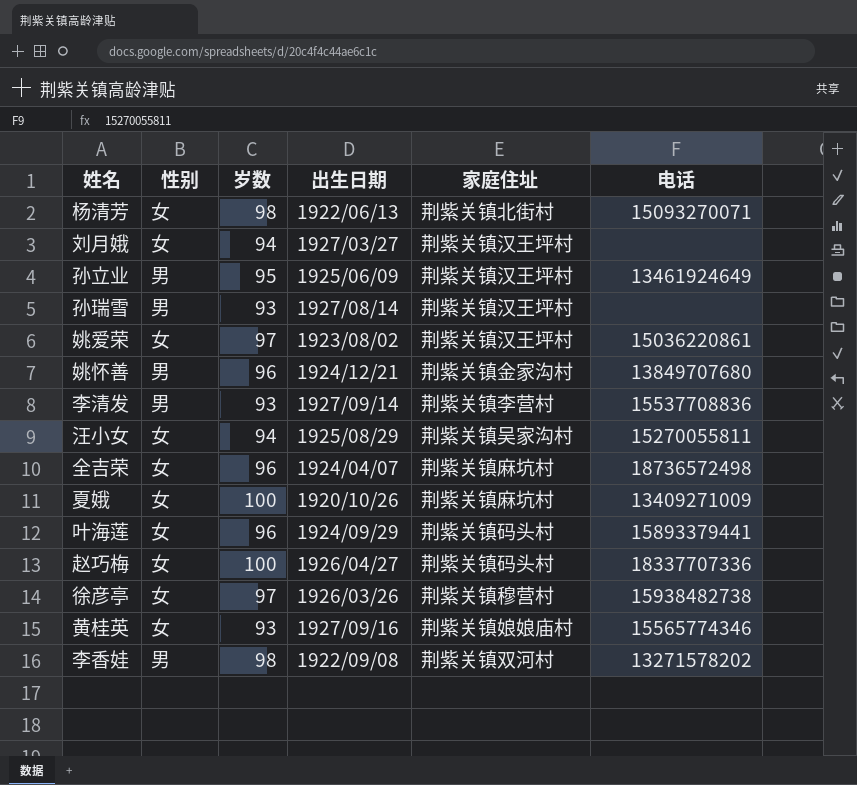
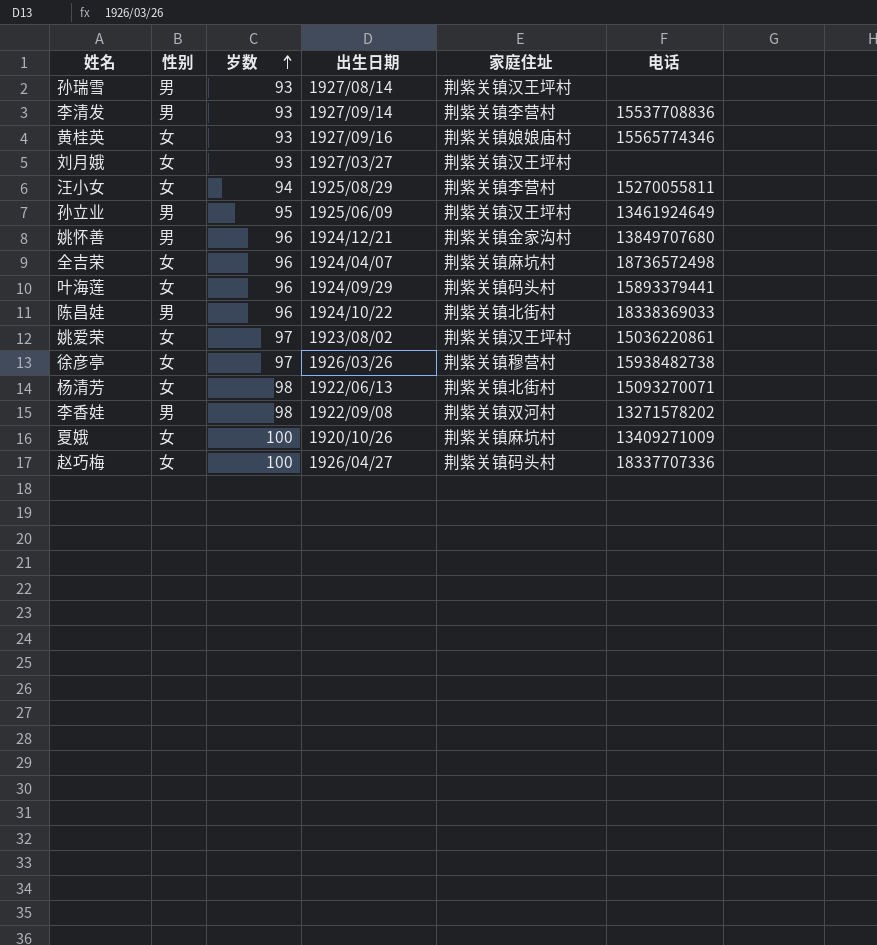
row order: none -> 岁数 ascending
刘月娥 | 岁数: 94 -> 93
汪小女 | 家庭住址: 荆紫关镇吴家沟村 -> 荆紫关镇李营村
row 陈昌娃: none -> 男 | 96 | 1924/10/22 | 荆紫关镇北街村 | 18338369033

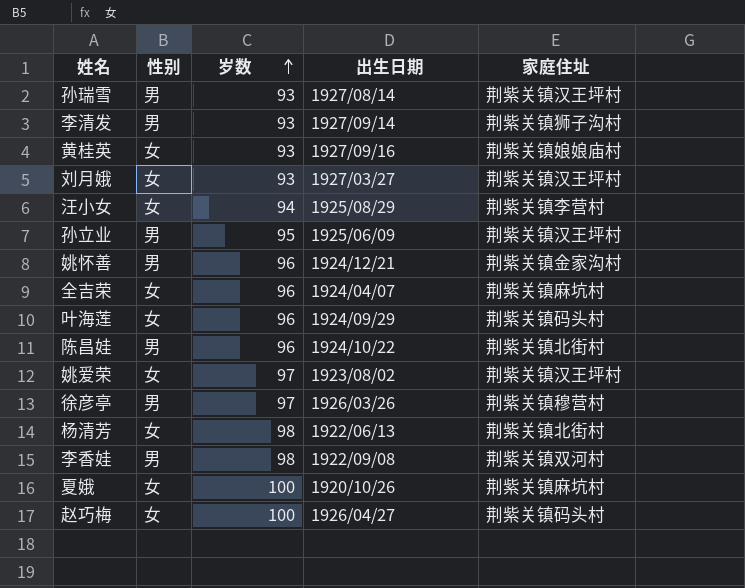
column 电话 | position: 6 -> none
李清发 | 家庭住址: 荆紫关镇李营村 -> 荆紫关镇狮子沟村
徐彦亭 | 性别: 女 -> 男

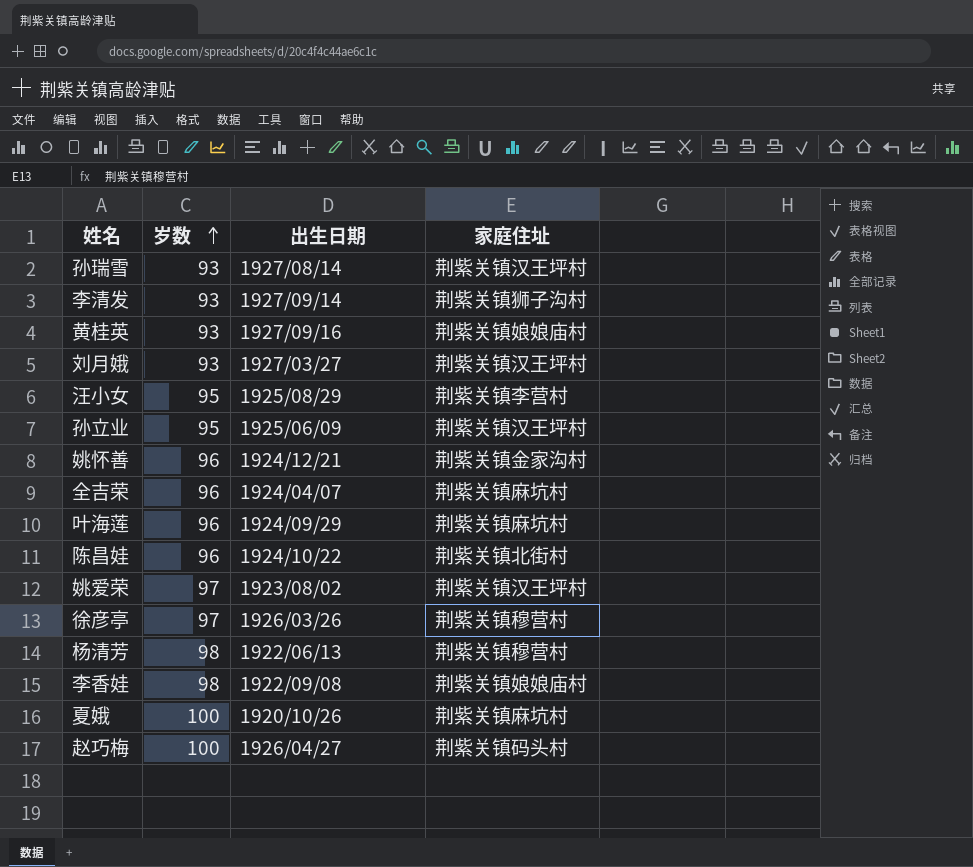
column 性别 | position: 2 -> none
汪小女 | 岁数: 94 -> 95
叶海莲 | 家庭住址: 荆紫关镇码头村 -> 荆紫关镇麻坑村
杨清芳 | 家庭住址: 荆紫关镇北街村 -> 荆紫关镇穆营村
李香娃 | 家庭住址: 荆紫关镇双河村 -> 荆紫关镇娘娘庙村

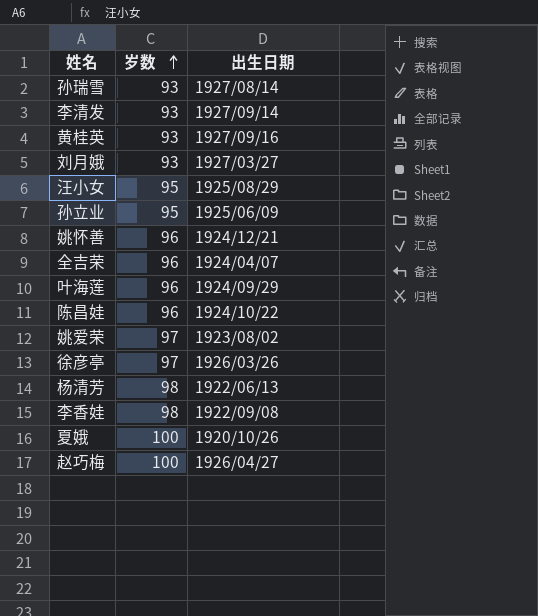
column 家庭住址 | position: 4 -> none

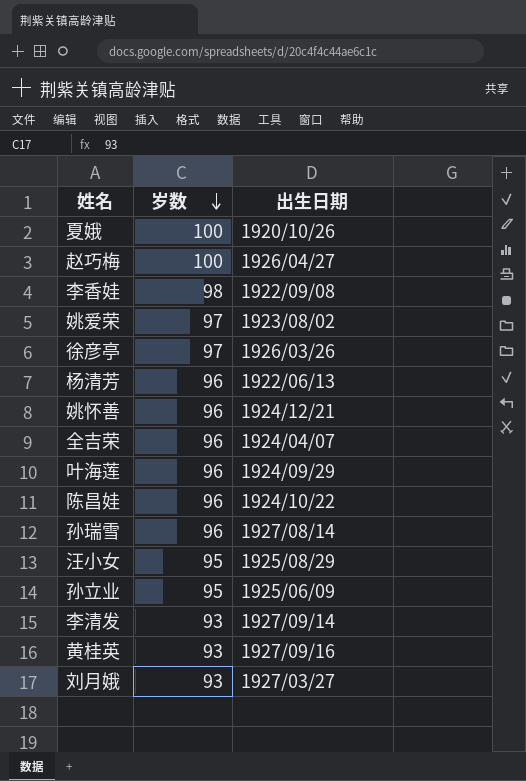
row order: 岁数 ascending -> 岁数 descending
杨清芳 | 岁数: 98 -> 96
孙瑞雪 | 岁数: 93 -> 96

